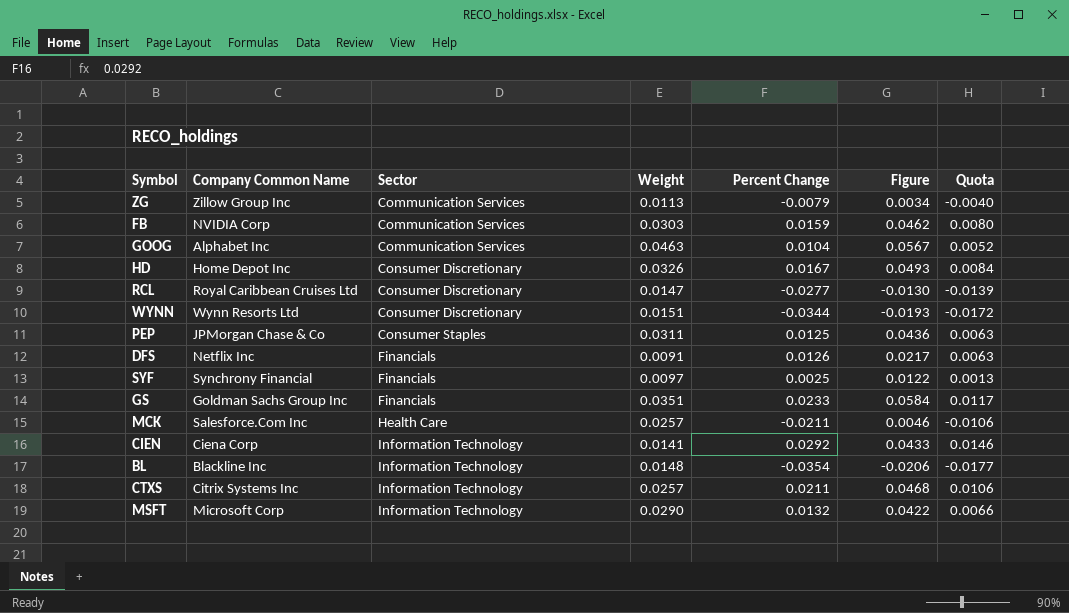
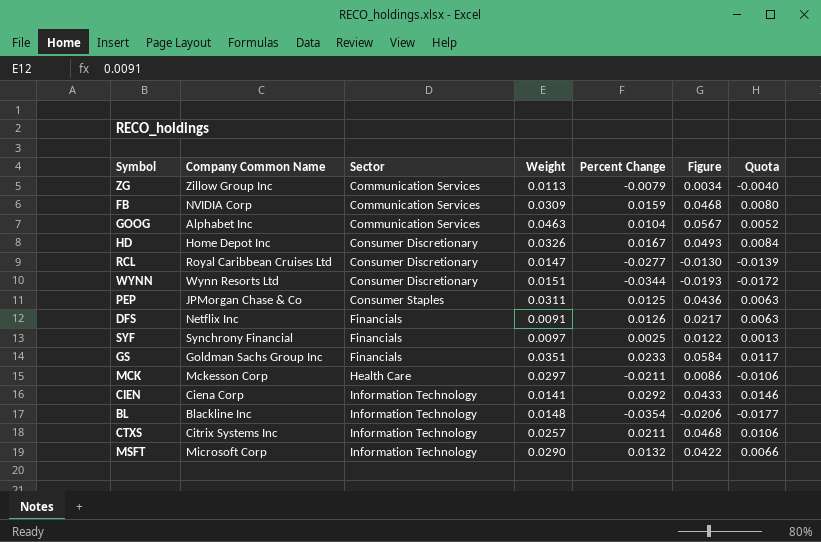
FB | Weight: 0.0303 -> 0.0309
FB | Figure: 0.0462 -> 0.0468
MCK | Company Common Name: Salesforce.Com Inc -> Mckesson Corp
MCK | Weight: 0.0257 -> 0.0297
MCK | Figure: 0.0046 -> 0.0086

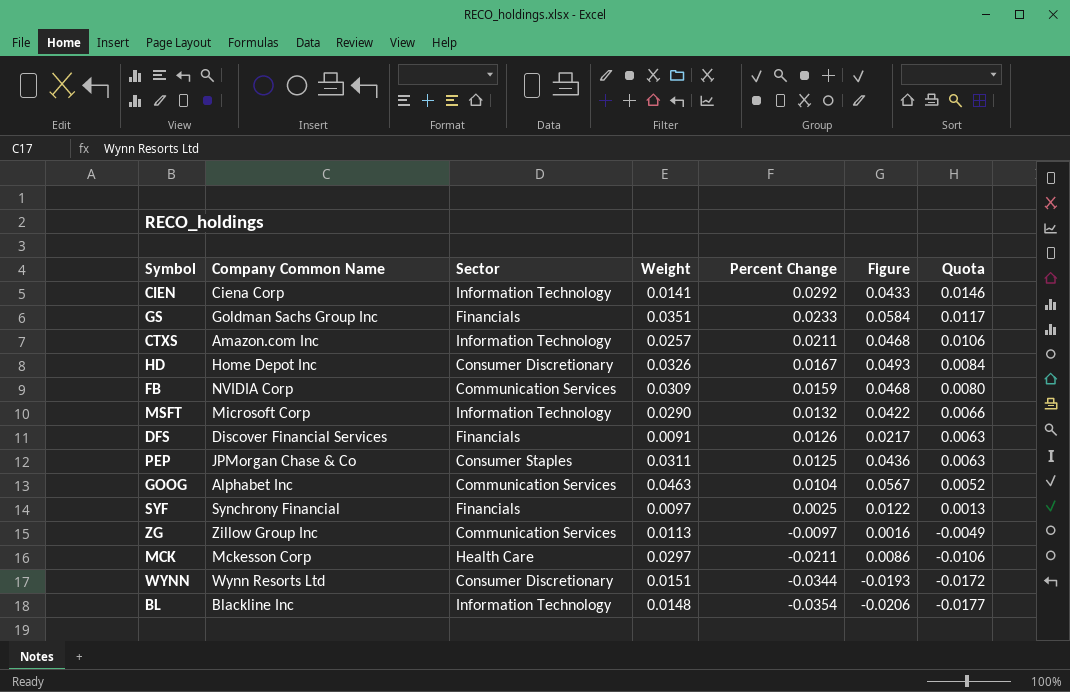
row order: Sector ascending -> Percent Change descending
row RCL: Royal Caribbean Cruises Ltd | Consumer Discretionary | 0.0147 | -0.0277 | -0.0130 | -0.0139 -> none
CTXS | Company Common Name: Citrix Systems Inc -> Amazon.com Inc
DFS | Company Common Name: Netflix Inc -> Discover Financial Services
ZG | Percent Change: -0.0079 -> -0.0097
ZG | Figure: 0.0034 -> 0.0016
ZG | Quota: -0.0040 -> -0.0049

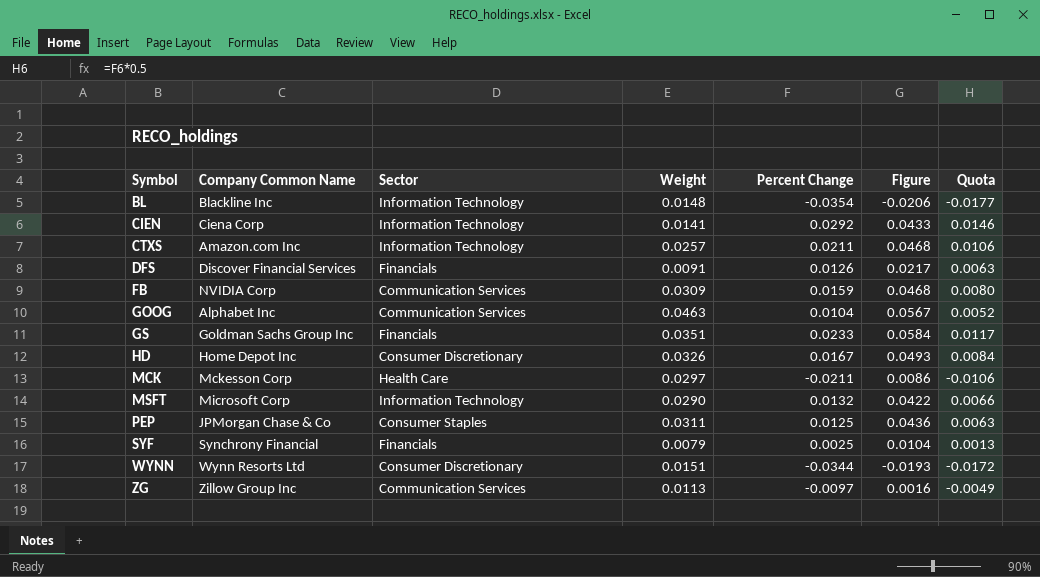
row order: Percent Change descending -> Symbol ascending
SYF | Weight: 0.0097 -> 0.0079
SYF | Figure: 0.0122 -> 0.0104

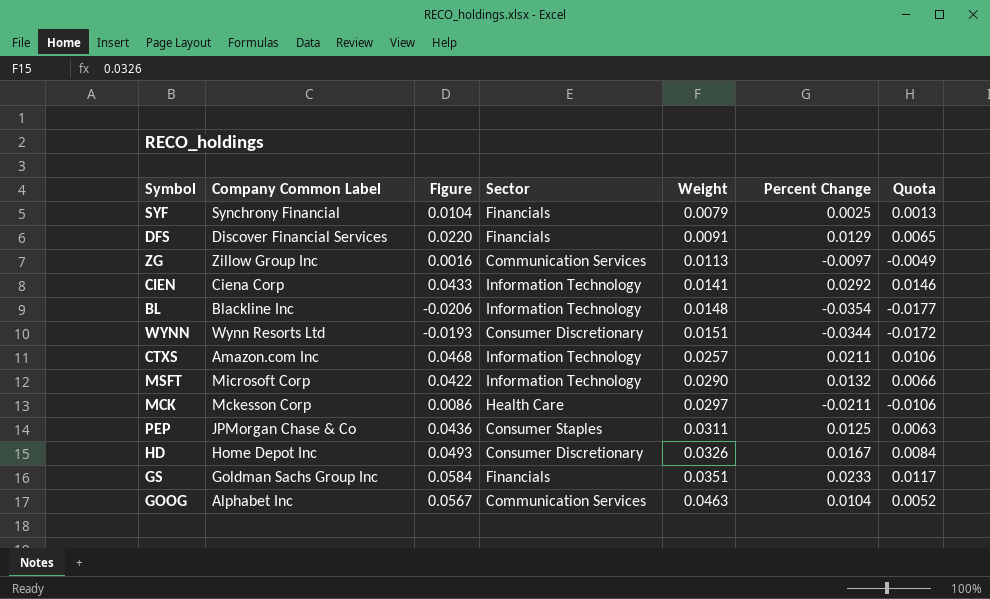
row order: Symbol ascending -> Weight ascending
column name: Company Common Name -> Company Common Label
column Figure | position: 6 -> 3
row FB: NVIDIA Corp | Communication Services | 0.0309 | 0.0159 | 0.0468 | 0.0080 -> none
DFS | Figure: 0.0217 -> 0.0220
DFS | Percent Change: 0.0126 -> 0.0129
DFS | Quota: 0.0063 -> 0.0065

